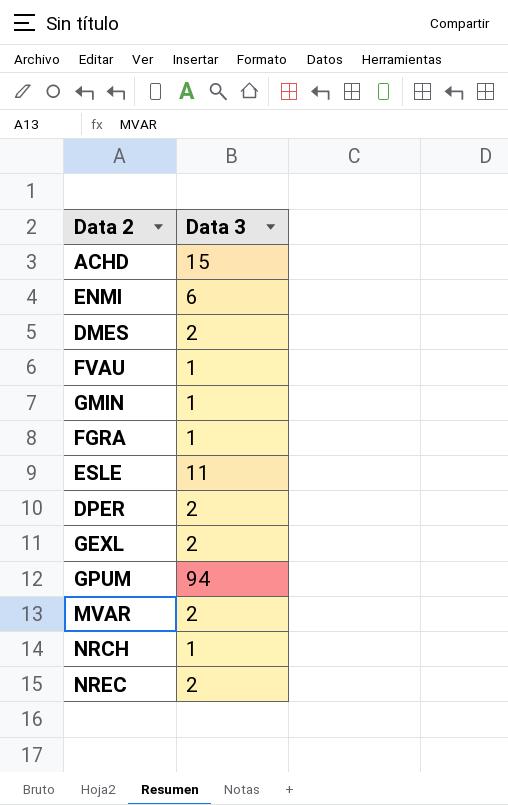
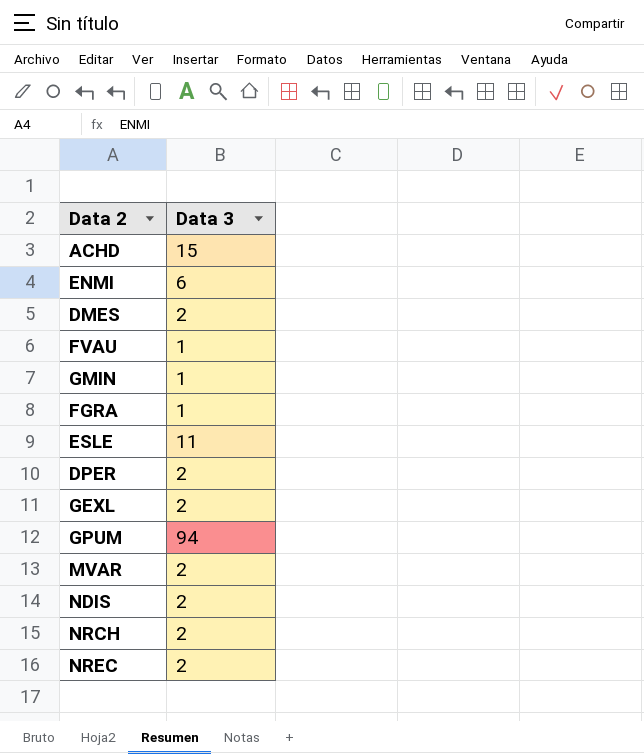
row NDIS: none -> 2
NRCH | Data 3: 1 -> 2

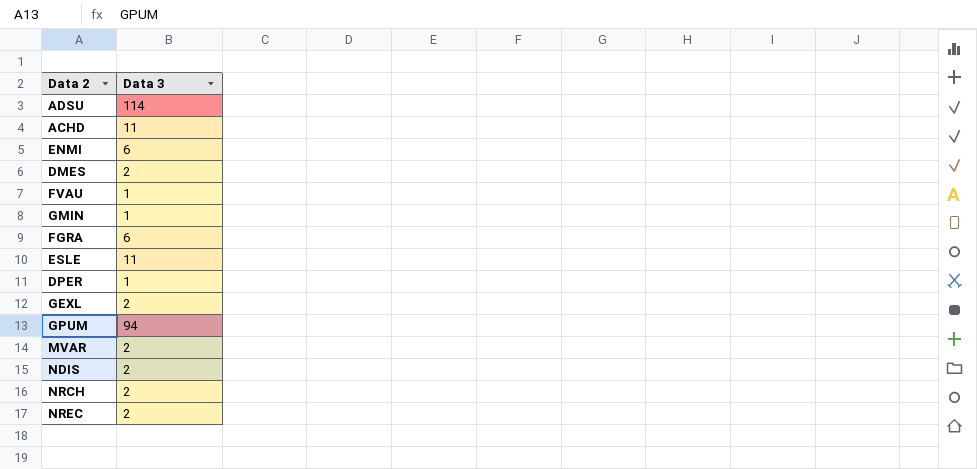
row ADSU: none -> 114
ACHD | Data 3: 15 -> 11
FGRA | Data 3: 1 -> 6
DPER | Data 3: 2 -> 1

